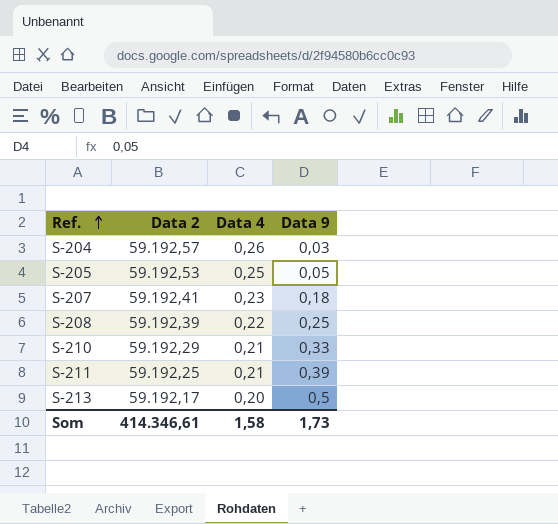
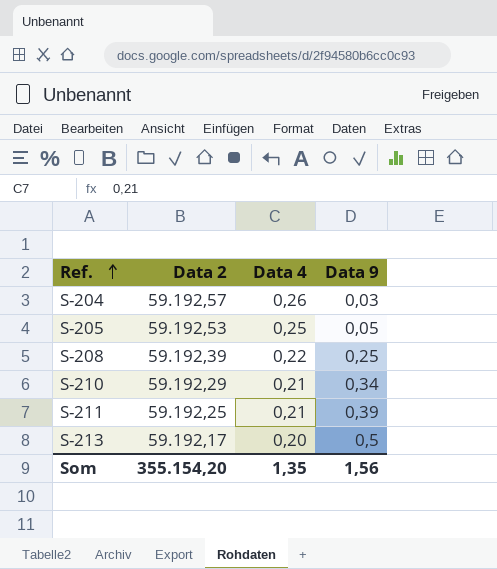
row S-207: 59.192,41 | 0,23 | 0,18 -> none
S-210 | Data 9: 0,33 -> 0,34
Som | Data 2: 414.346,61 -> 355.154,20
Som | Data 4: 1,58 -> 1,35
Som | Data 9: 1,73 -> 1,56

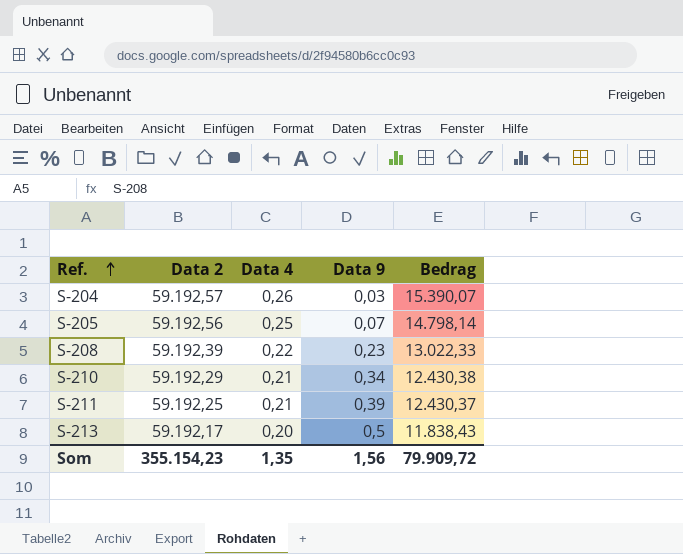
column Bedrag | formula: none -> [Data 2] * [Data 4]
S-205 | Data 2: 59.192,53 -> 59.192,56
S-205 | Data 9: 0,05 -> 0,07
S-208 | Data 9: 0,25 -> 0,23
Som | Data 2: 355.154,20 -> 355.154,23

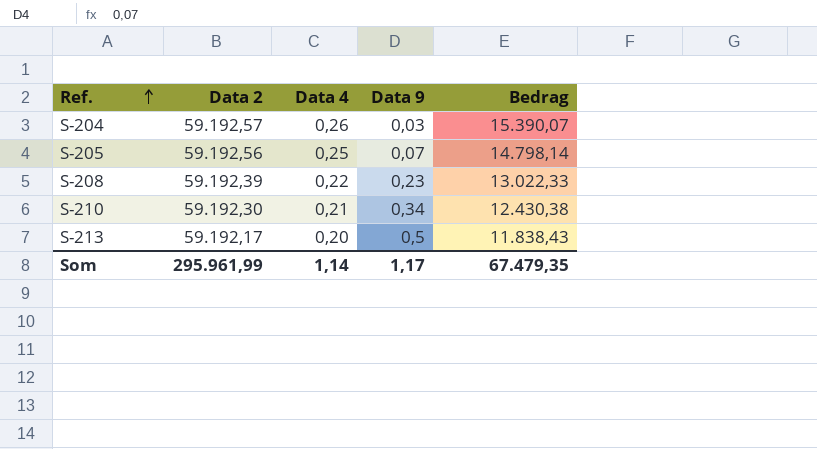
row S-211: 59.192,25 | 0,21 | 0,39 | 12.430,37 -> none
S-210 | Data 2: 59.192,29 -> 59.192,30
Som | Data 2: 355.154,23 -> 295.961,99
Som | Data 4: 1,35 -> 1,14
Som | Data 9: 1,56 -> 1,17
Som | Bedrag: 79.909,72 -> 67.479,35

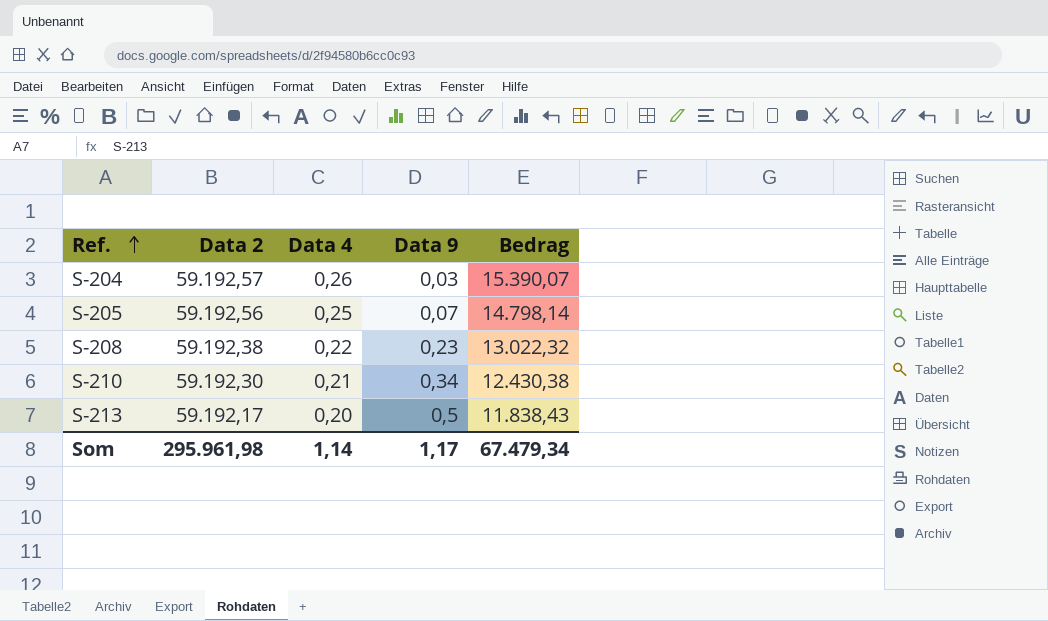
S-208 | Data 2: 59.192,39 -> 59.192,38
S-208 | Bedrag: 13.022,33 -> 13.022,32
Som | Data 2: 295.961,99 -> 295.961,98
Som | Bedrag: 67.479,35 -> 67.479,34

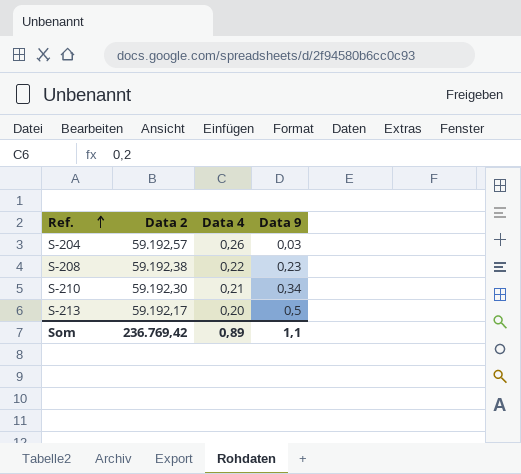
column Bedrag | formula: [Data 2] * [Data 4] -> none
row S-205: 59.192,56 | 0,25 | 0,07 | 14.798,14 -> none
Som | Data 2: 295.961,98 -> 236.769,42
Som | Data 4: 1,14 -> 0,89
Som | Data 9: 1,17 -> 1,1

